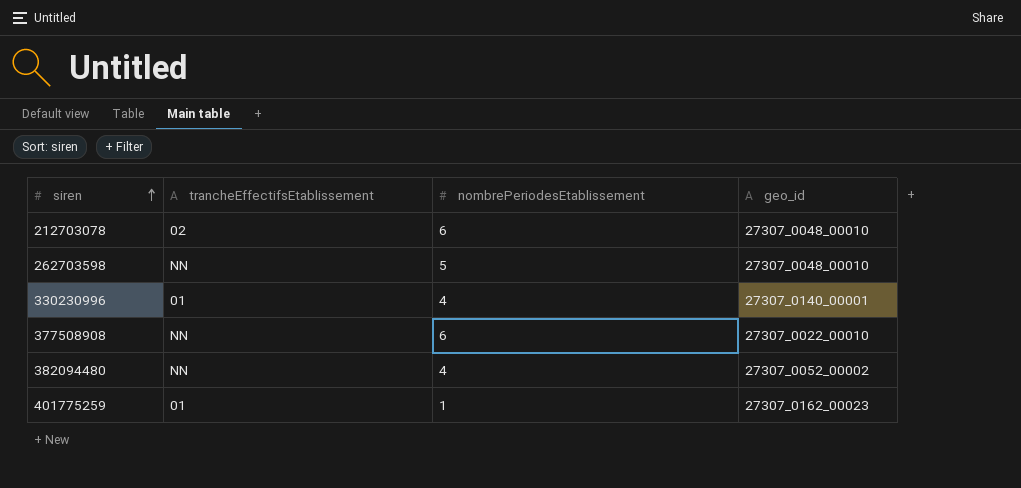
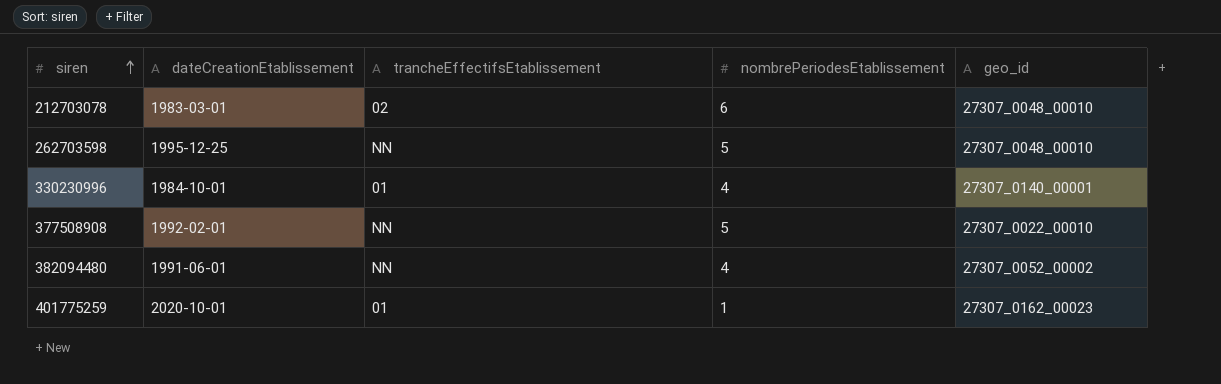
column dateCreationEtablissement | position: none -> 2
377508908 | nombrePeriodesEtablissement: 6 -> 5

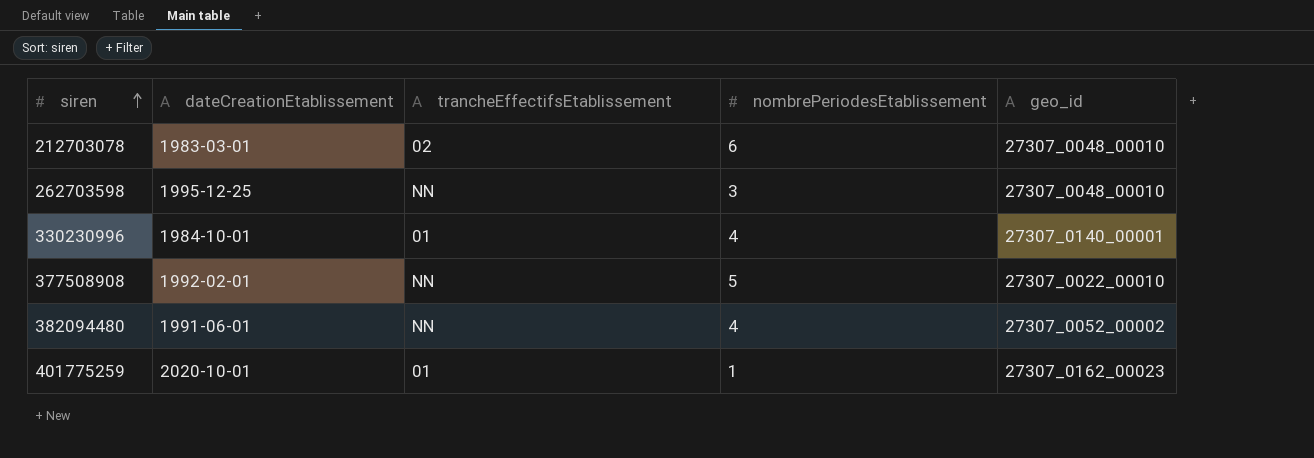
262703598 | nombrePeriodesEtablissement: 5 -> 3

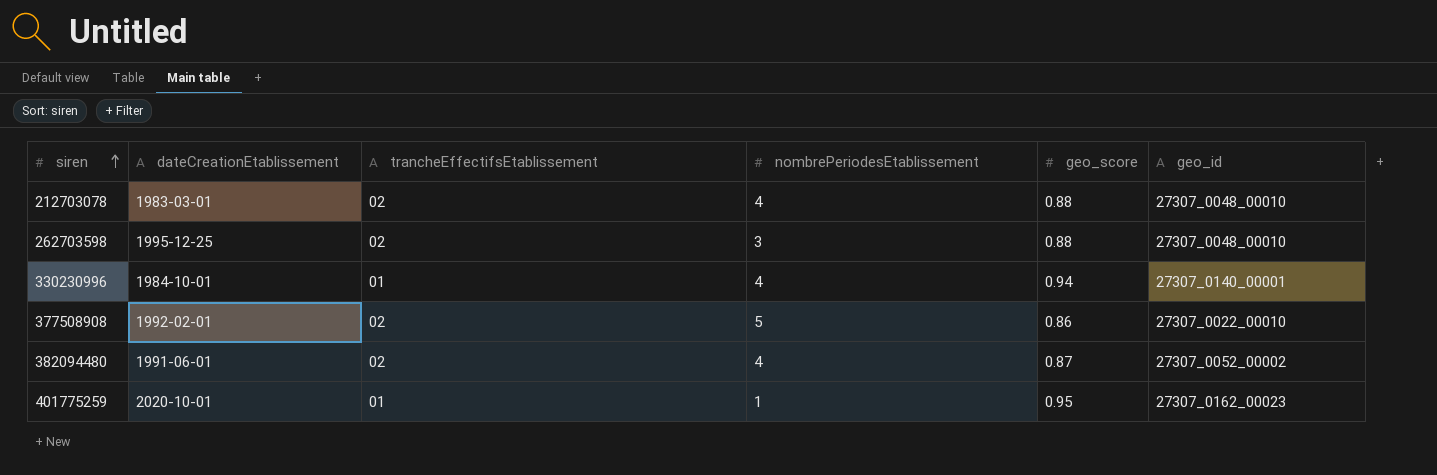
column geo_score | position: none -> 5
212703078 | nombrePeriodesEtablissement: 6 -> 4
262703598 | trancheEffectifsEtablissement: NN -> 02
377508908 | trancheEffectifsEtablissement: NN -> 02
382094480 | trancheEffectifsEtablissement: NN -> 02

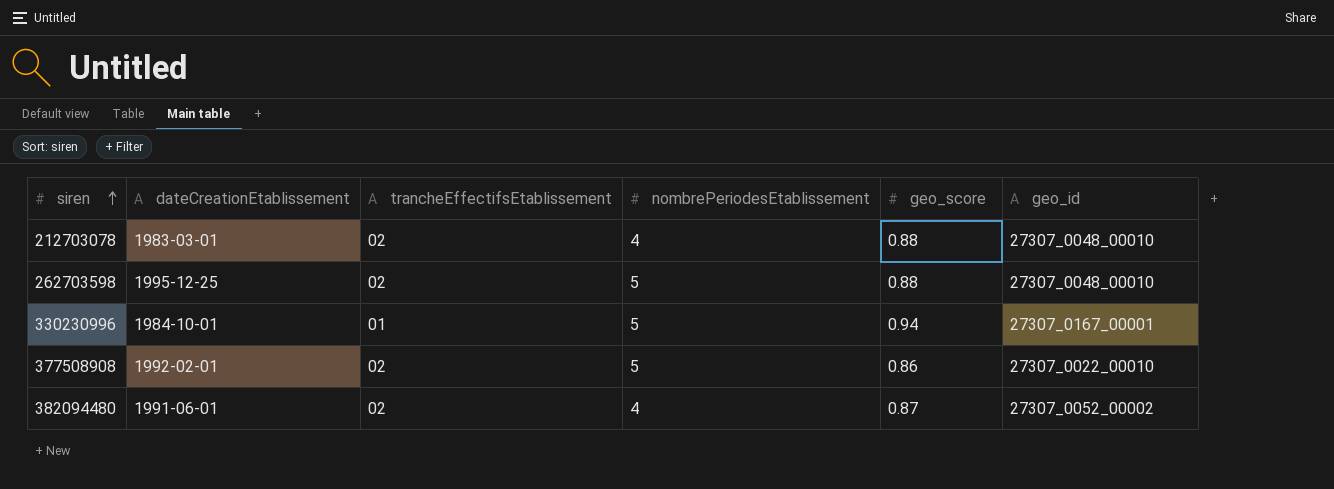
row 401775259: 2020-10-01 | 01 | 1 | 0.95 | 27307_0162_00023 -> none
262703598 | nombrePeriodesEtablissement: 3 -> 5
330230996 | nombrePeriodesEtablissement: 4 -> 5
330230996 | geo_id: 27307_0140_00001 -> 27307_0167_00001

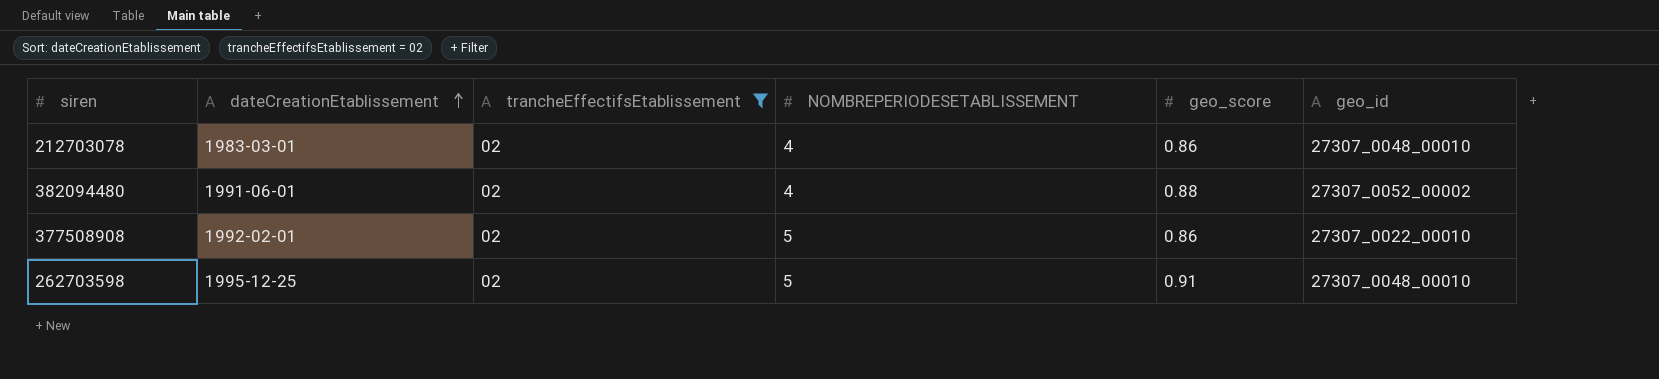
filter: none -> trancheEffectifsEtablissement = 02
row order: siren ascending -> dateCreationEtablissement ascending
column name: nombrePeriodesEtablissement -> NOMBREPERIODESETABLISSEMENT
212703078 | geo_score: 0.88 -> 0.86
382094480 | geo_score: 0.87 -> 0.88
262703598 | geo_score: 0.88 -> 0.91

